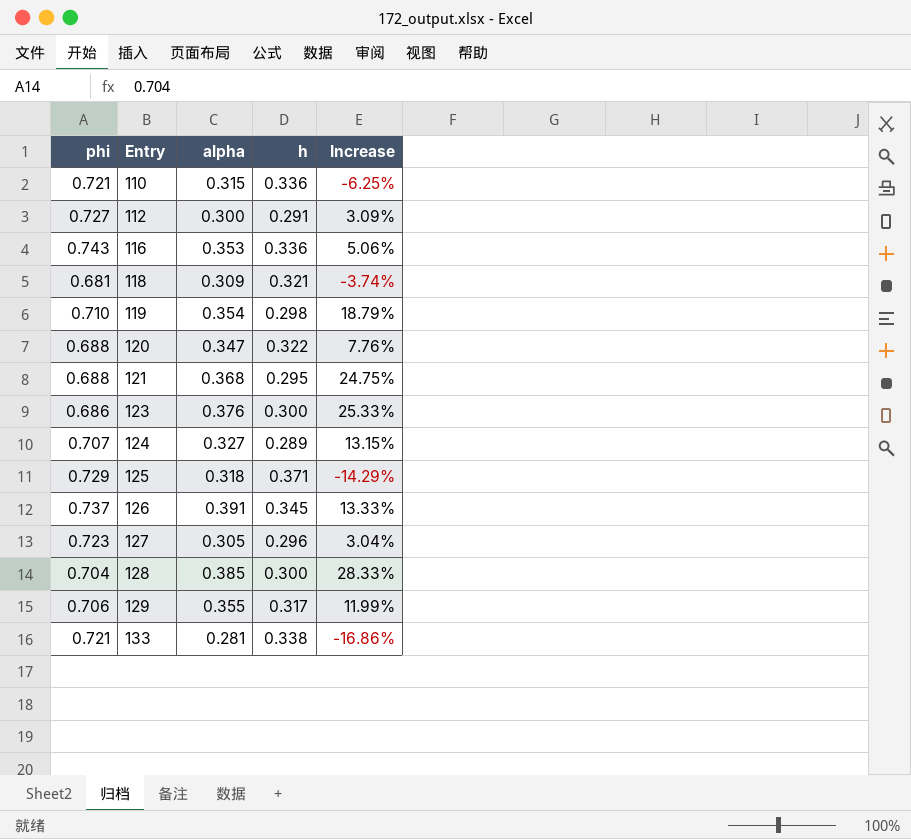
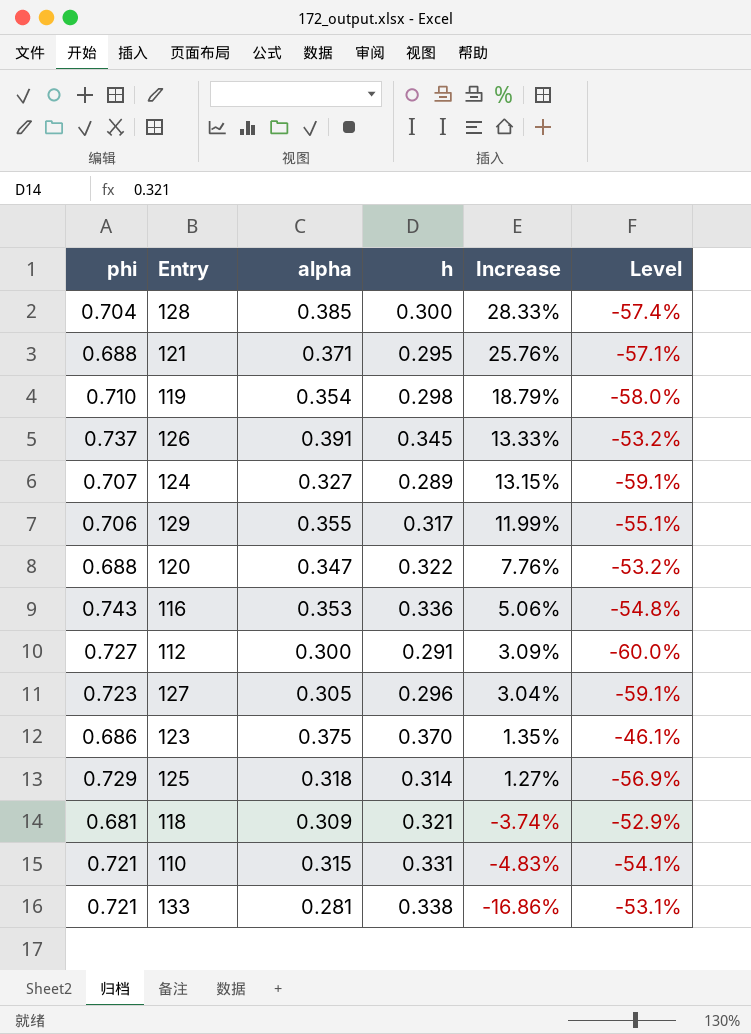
row order: Entry ascending -> Increase descending
column Level | formula: none -> ([h] - [phi]) / [phi]
121 | alpha: 0.368 -> 0.371
121 | Increase: 24.75% -> 25.76%
123 | alpha: 0.376 -> 0.375
123 | h: 0.300 -> 0.370
123 | Increase: 25.33% -> 1.35%
125 | h: 0.371 -> 0.314
125 | Increase: -14.29% -> 1.27%
110 | h: 0.336 -> 0.331
110 | Increase: -6.25% -> -4.83%

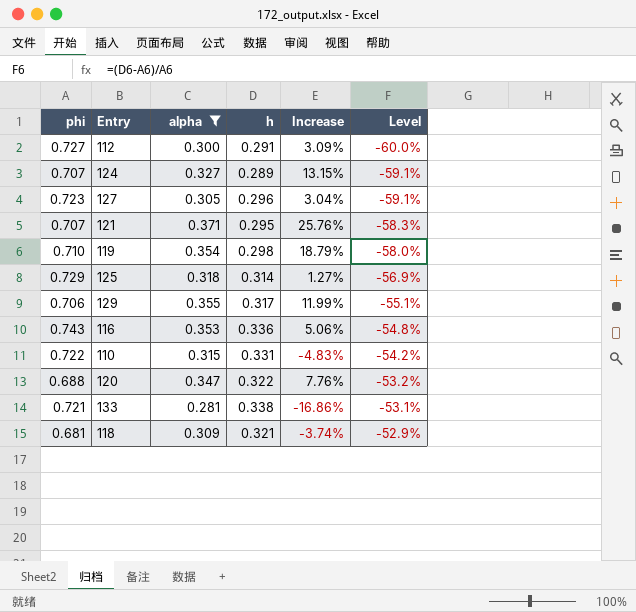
filter: none -> alpha <= 0.371
row order: Increase descending -> Level ascending
121 | phi: 0.688 -> 0.707
121 | Level: -57.1% -> -58.3%
110 | phi: 0.721 -> 0.722
110 | Level: -54.1% -> -54.2%

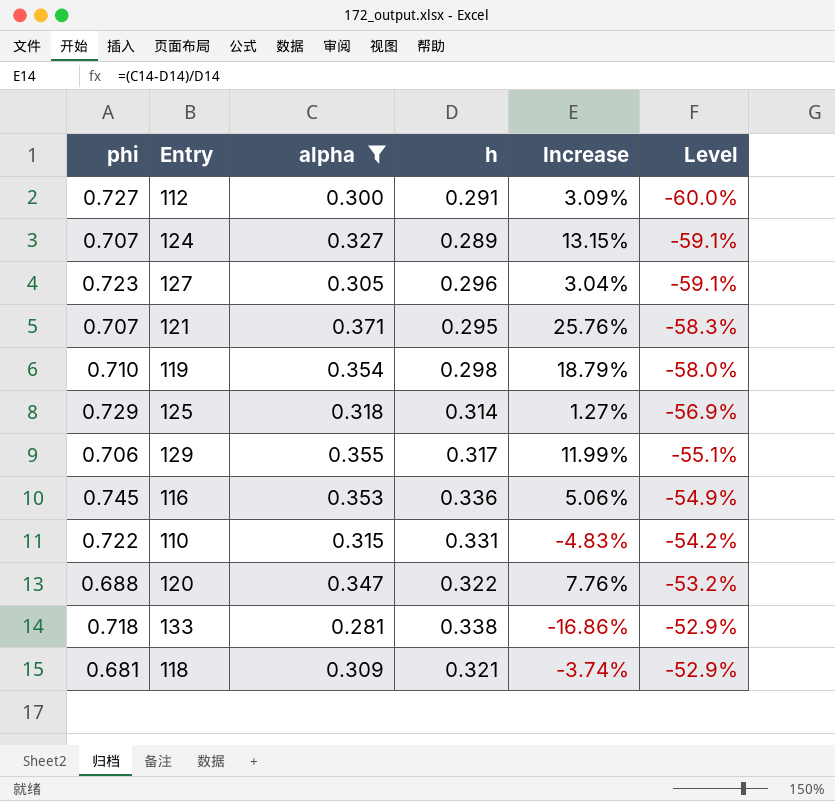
116 | phi: 0.743 -> 0.745
116 | Level: -54.8% -> -54.9%
133 | phi: 0.721 -> 0.718
133 | Level: -53.1% -> -52.9%

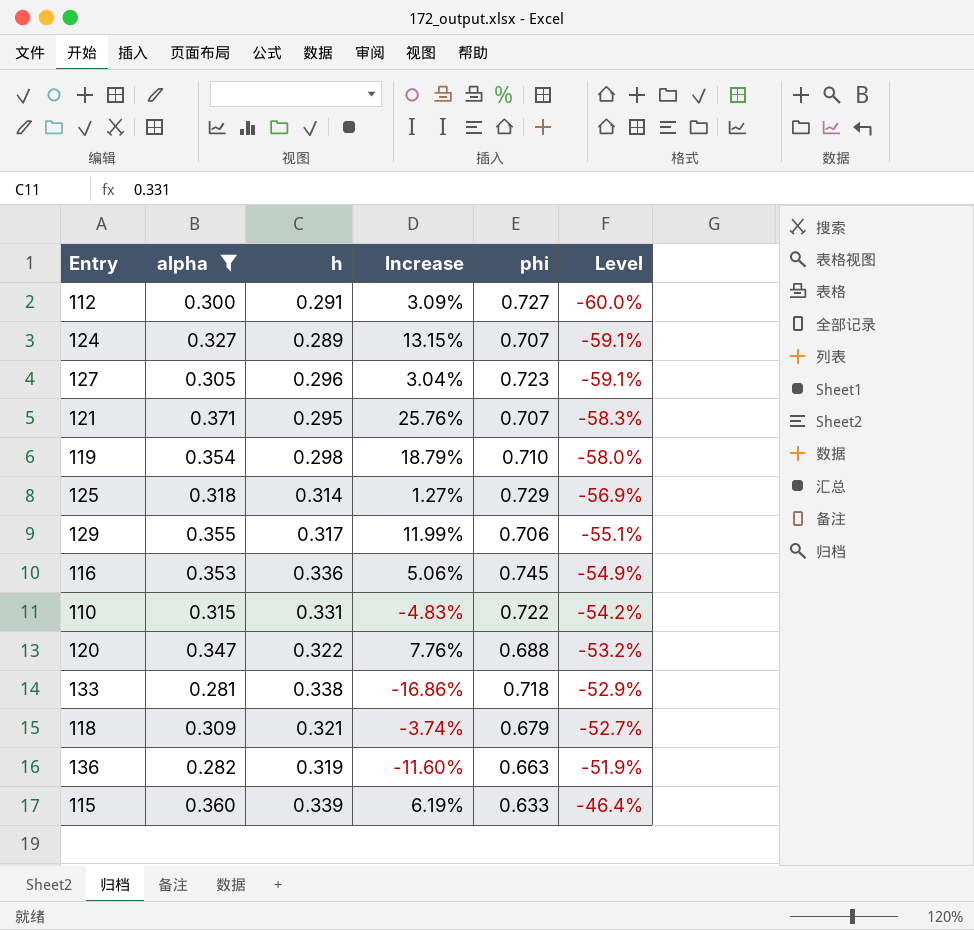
column phi | position: 1 -> 5
118 | phi: 0.681 -> 0.679
118 | Level: -52.9% -> -52.7%
row 136: none -> 0.282 | 0.319 | -11.60% | 0.663 | -51.9%
row 115: none -> 0.360 | 0.339 | 6.19% | 0.633 | -46.4%

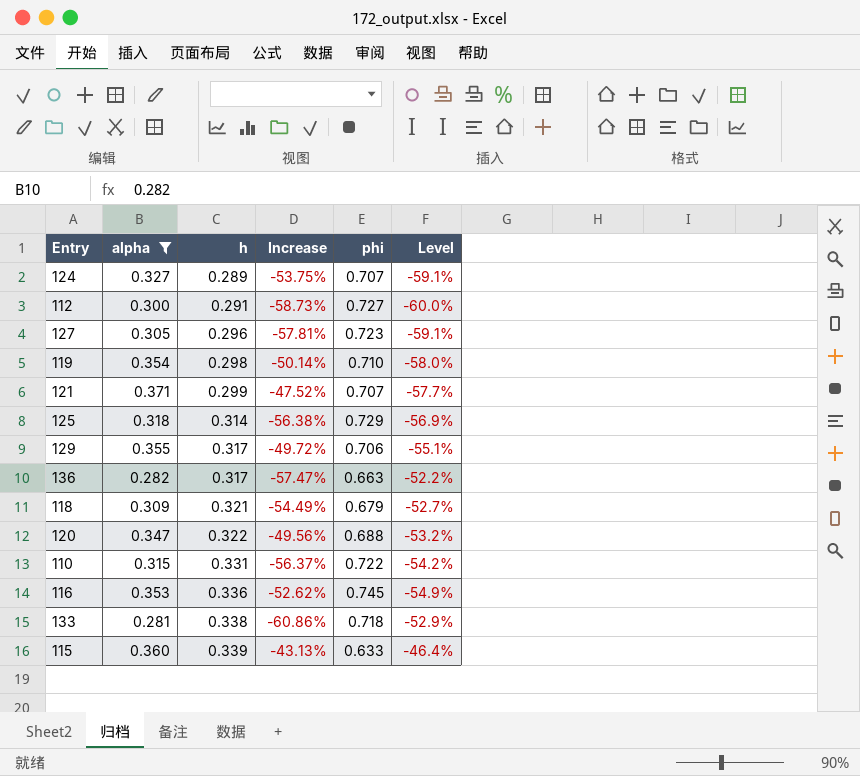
row order: Level ascending -> h ascending
column Increase | formula: ([alpha] - [h]) / [h] -> ([alpha] - [phi]) / [phi]
121 | h: 0.295 -> 0.299
121 | Level: -58.3% -> -57.7%
136 | h: 0.319 -> 0.317
136 | Level: -51.9% -> -52.2%

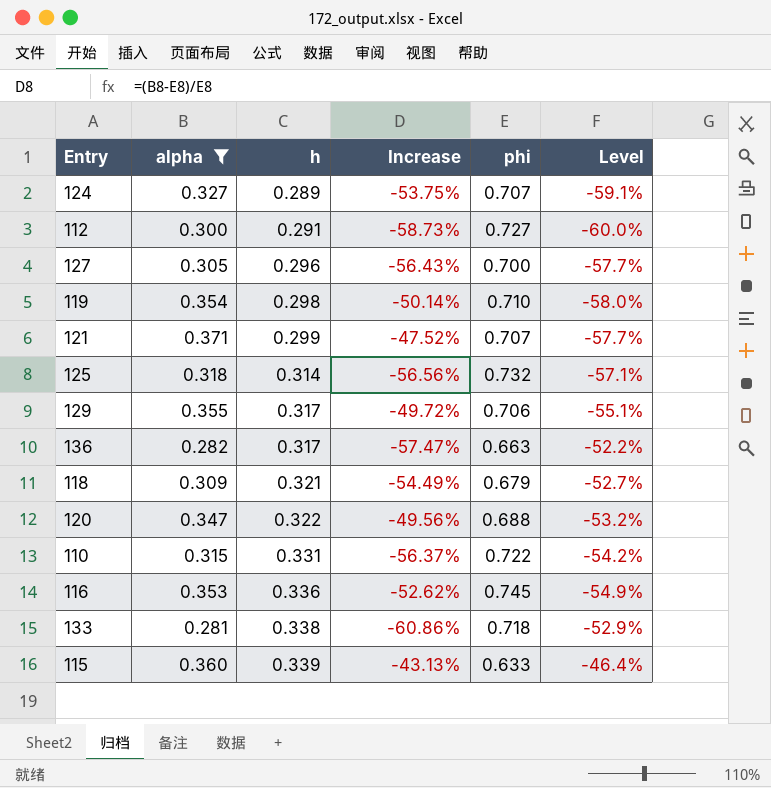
127 | Increase: -57.81% -> -56.43%
127 | phi: 0.723 -> 0.700
127 | Level: -59.1% -> -57.7%
125 | Increase: -56.38% -> -56.56%
125 | phi: 0.729 -> 0.732
125 | Level: -56.9% -> -57.1%

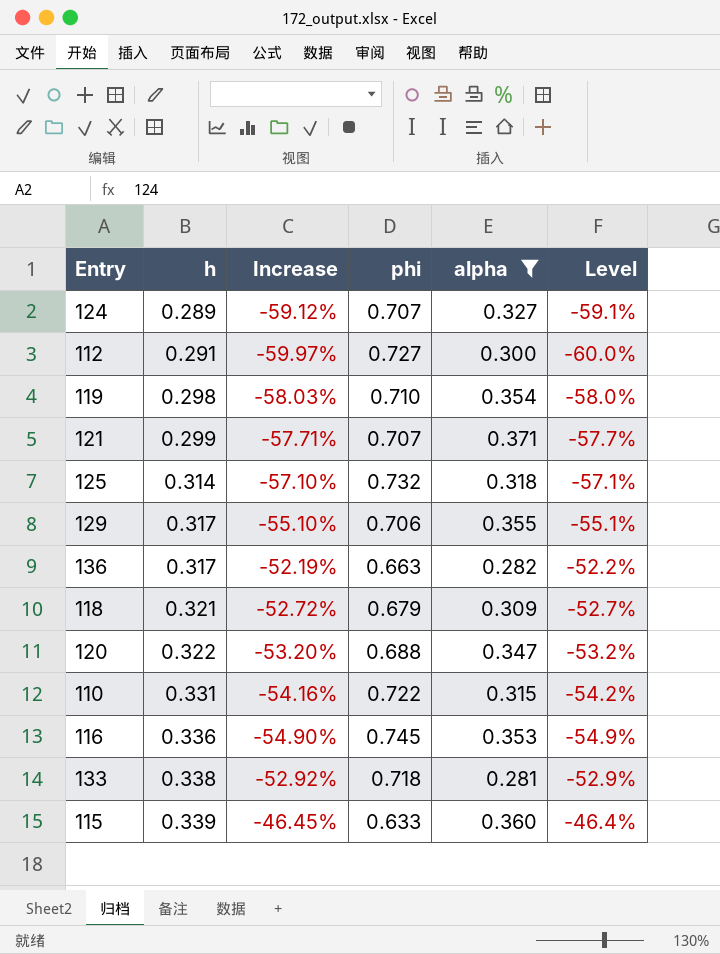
column Increase | formula: ([alpha] - [phi]) / [phi] -> ([h] - [phi]) / [phi]
column alpha | position: 2 -> 5
row 127: 0.305 | 0.296 | -56.43% | 0.700 | -57.7% -> none

